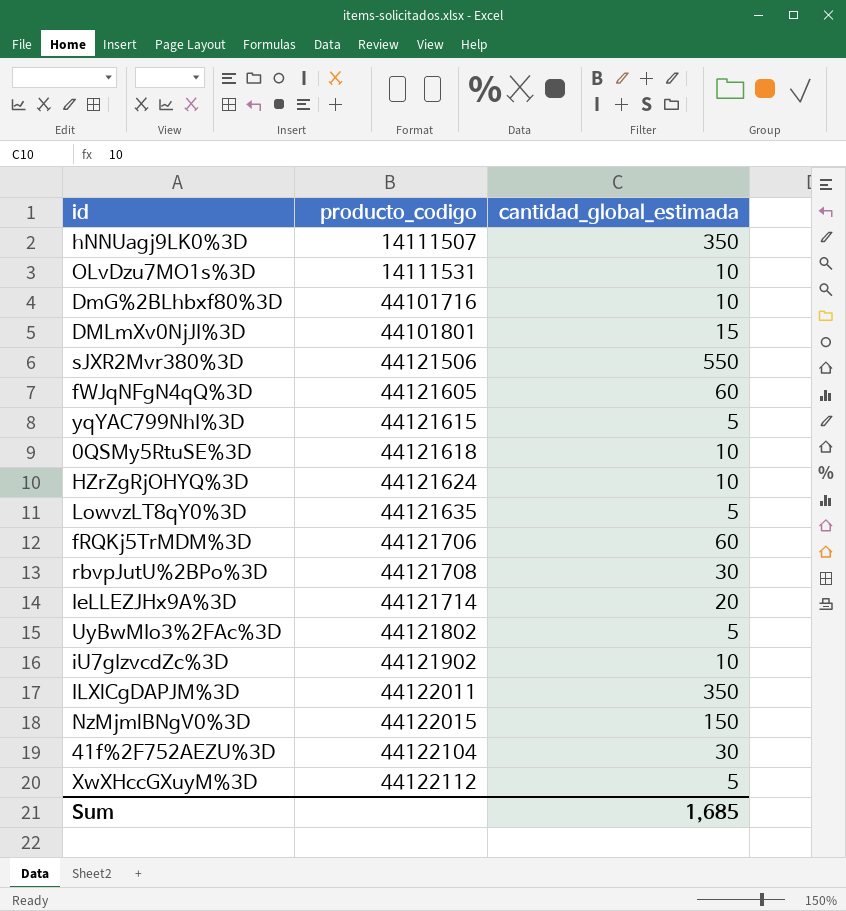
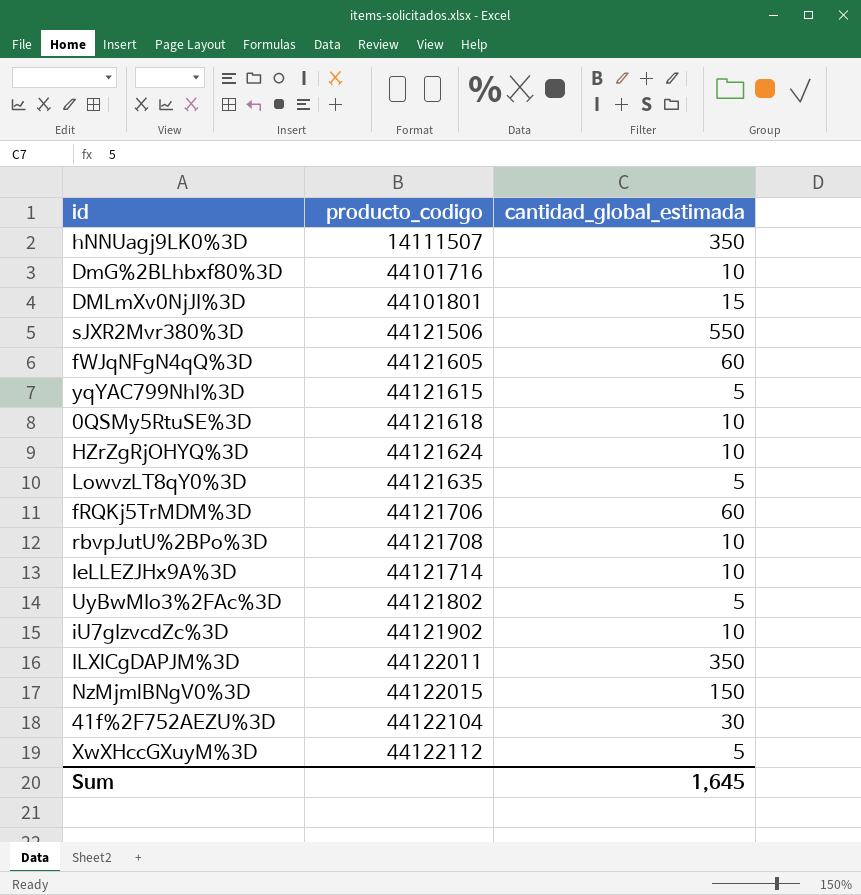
row OLvDzu7MO1s%3D: 14111531 | 10 -> none
rbvpJutU%2BPo%3D | cantidad_global_estimada: 30 -> 10
IeLLEZJHx9A%3D | cantidad_global_estimada: 20 -> 10
Sum | cantidad_global_estimada: 1,685 -> 1,645

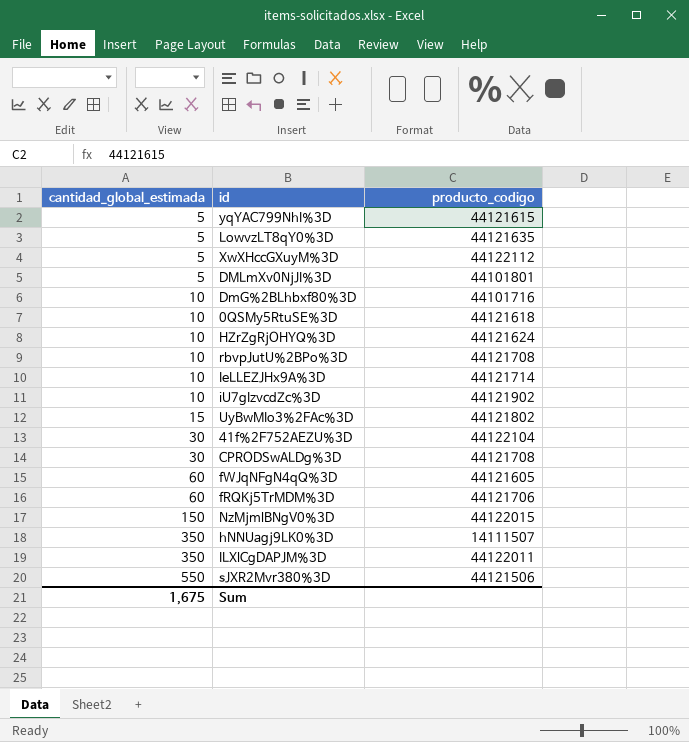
row order: producto_codigo ascending -> cantidad_global_estimada ascending
column cantidad_global_estimada | position: 3 -> 1
DMLmXv0NjJI%3D | cantidad_global_estimada: 15 -> 5
UyBwMIo3%2FAc%3D | cantidad_global_estimada: 5 -> 15
row CPRODSwALDg%3D: none -> 30 | 44121708
Sum | cantidad_global_estimada: 1,645 -> 1,675

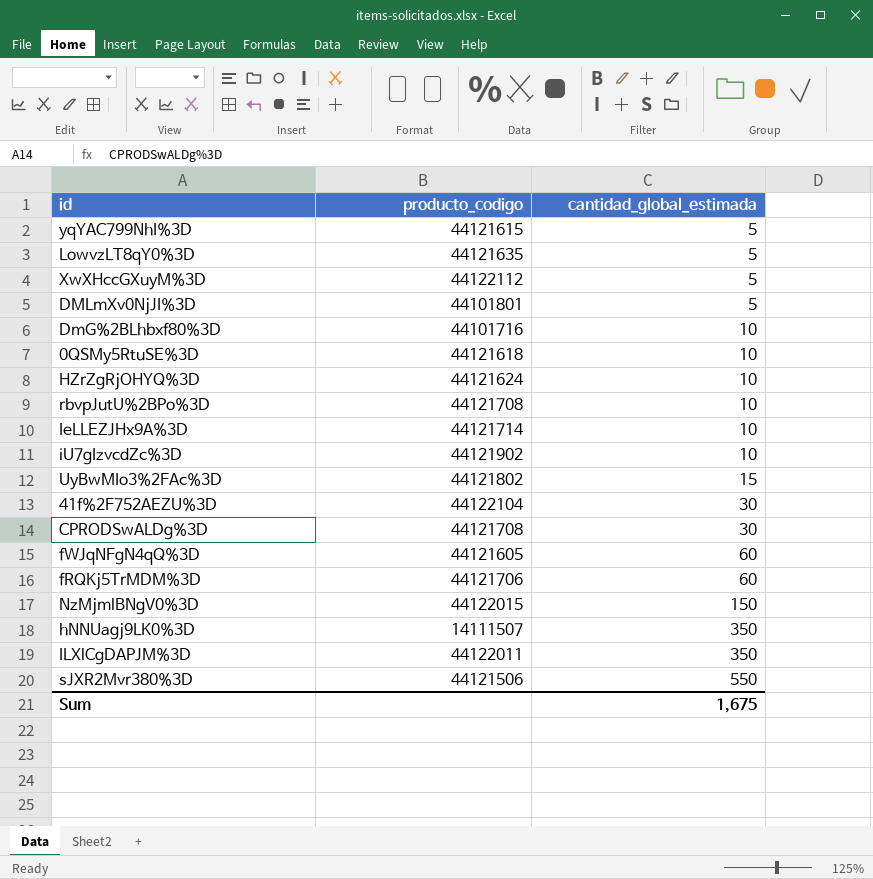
column cantidad_global_estimada | position: 1 -> 3

